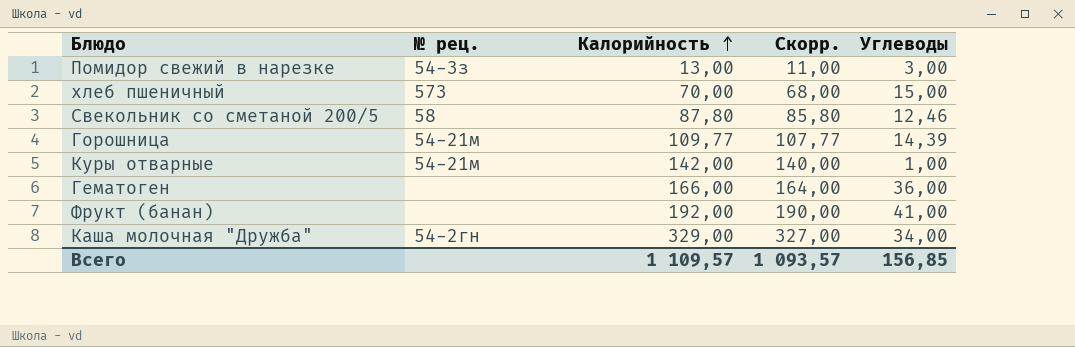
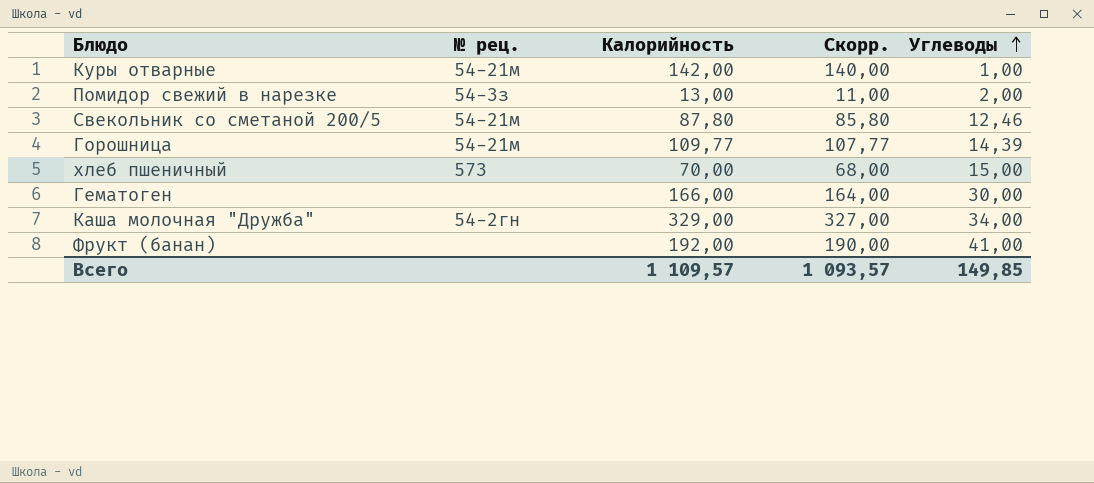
row order: Калорийность ascending -> Углеводы ascending
Помидор свежий в нарезке | Углеводы: 3,00 -> 2,00
Свекольник со сметаной 200/5 | № рец.: 58 -> 54-21м
Гематоген | Углеводы: 36,00 -> 30,00
Всего | Углеводы: 156,85 -> 149,85

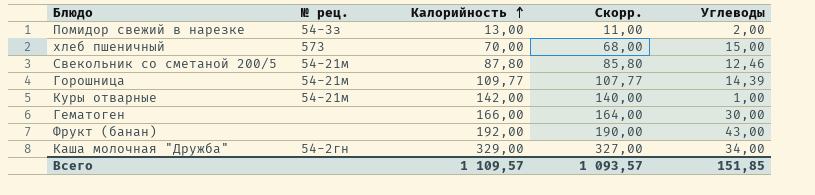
row order: Углеводы ascending -> Калорийность ascending
Фрукт (банан) | Углеводы: 41,00 -> 43,00
Всего | Углеводы: 149,85 -> 151,85

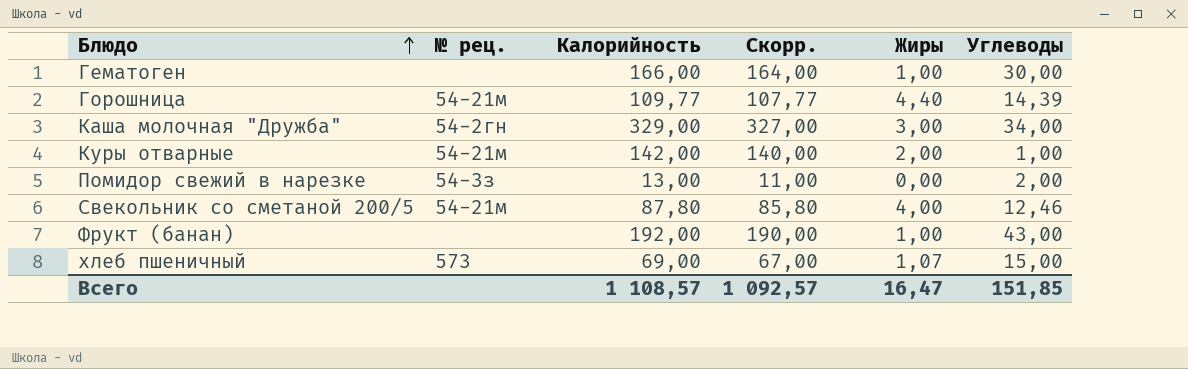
row order: Калорийность ascending -> Блюдо ascending
column Жиры | position: none -> 5
хлеб пшеничный | Калорийность: 70,00 -> 69,00
хлеб пшеничный | Скорр.: 68,00 -> 67,00
Всего | Калорийность: 1 109,57 -> 1 108,57
Всего | Скорр.: 1 093,57 -> 1 092,57

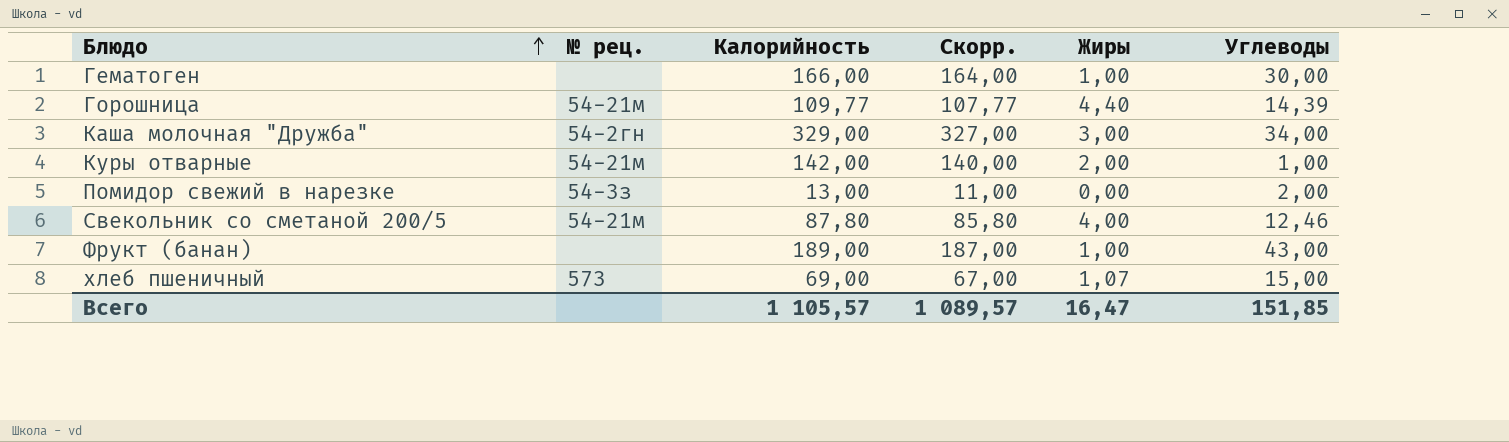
Фрукт (банан) | Калорийность: 192,00 -> 189,00
Фрукт (банан) | Скорр.: 190,00 -> 187,00
Всего | Калорийность: 1 108,57 -> 1 105,57
Всего | Скорр.: 1 092,57 -> 1 089,57

